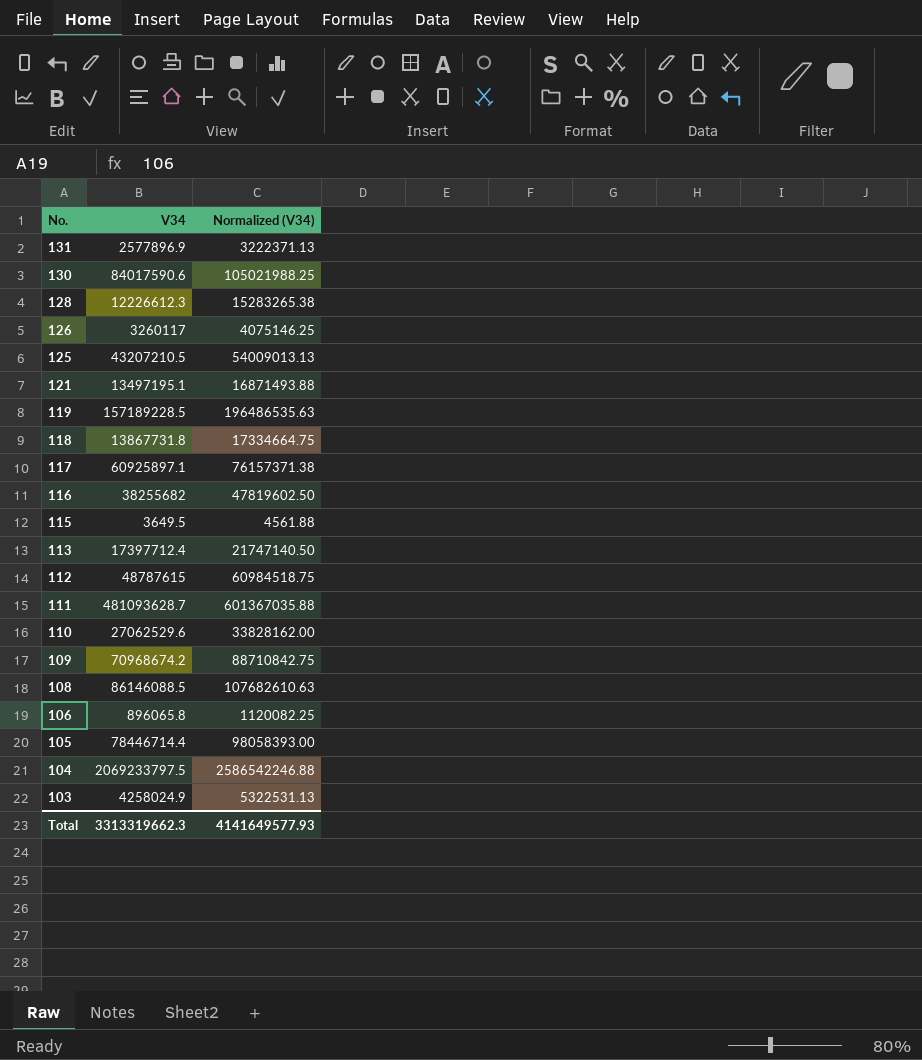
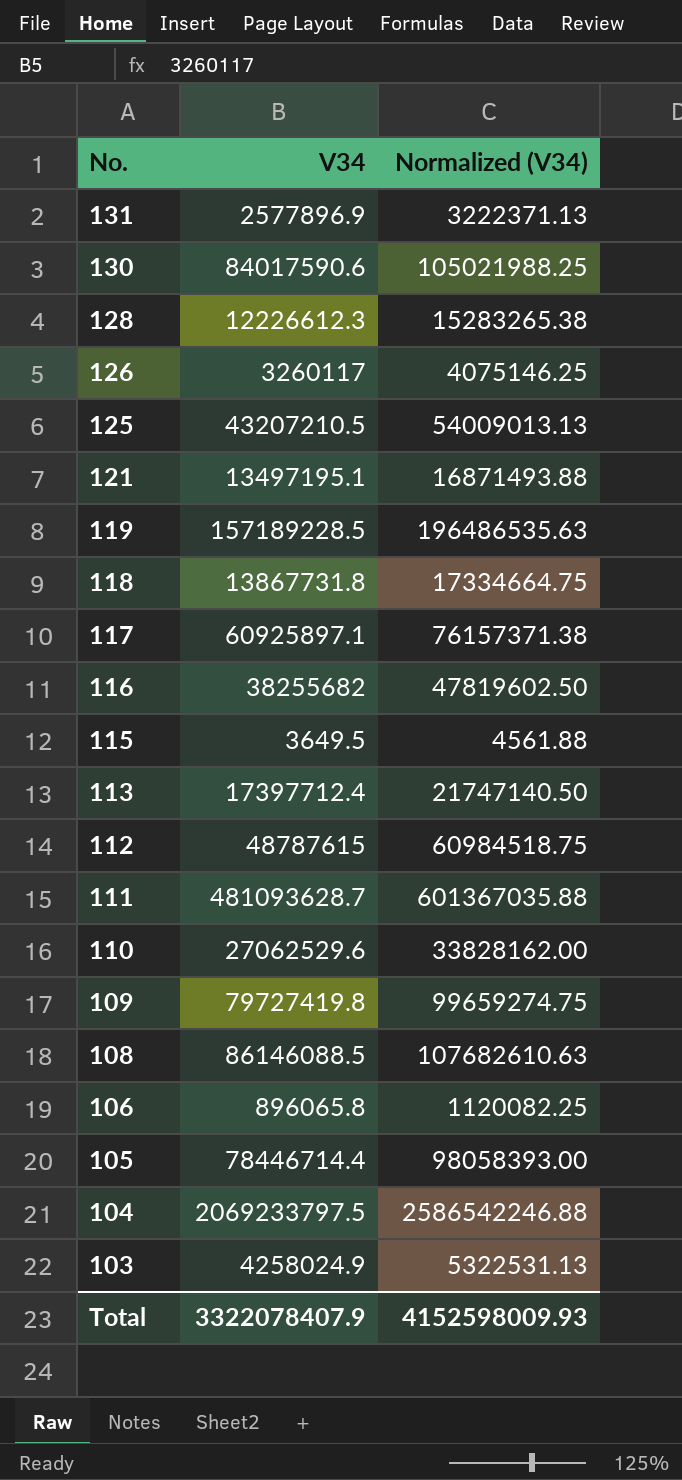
109 | V34: 70968674.2 -> 79727419.8
109 | Normalized (V34): 88710842.75 -> 99659274.75
Total | V34: 3313319662.3 -> 3322078407.9
Total | Normalized (V34): 4141649577.93 -> 4152598009.93

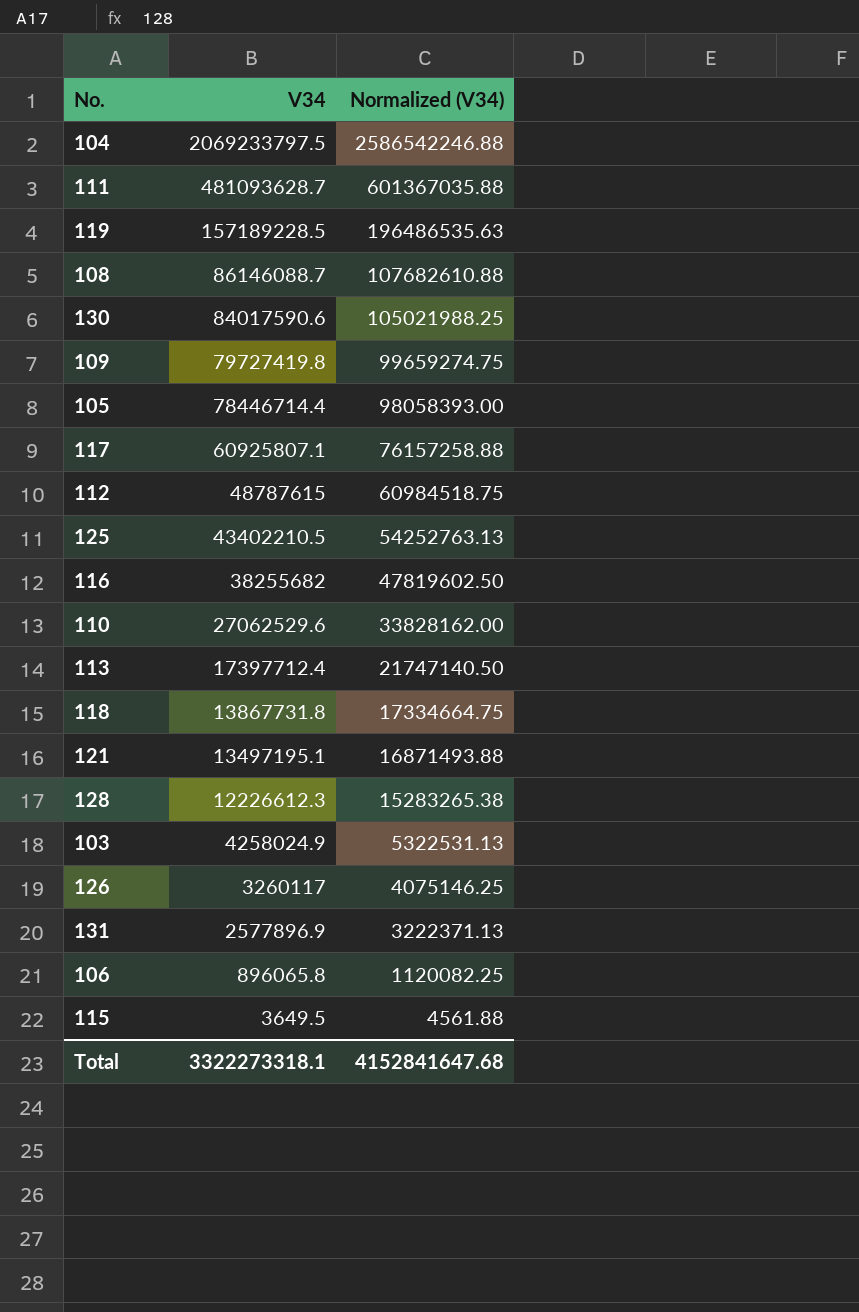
row order: No. descending -> V34 descending
108 | V34: 86146088.5 -> 86146088.7
108 | Normalized (V34): 107682610.63 -> 107682610.88
117 | V34: 60925897.1 -> 60925807.1
117 | Normalized (V34): 76157371.38 -> 76157258.88
125 | V34: 43207210.5 -> 43402210.5
125 | Normalized (V34): 54009013.13 -> 54252763.13
Total | V34: 3322078407.9 -> 3322273318.1
Total | Normalized (V34): 4152598009.93 -> 4152841647.68

